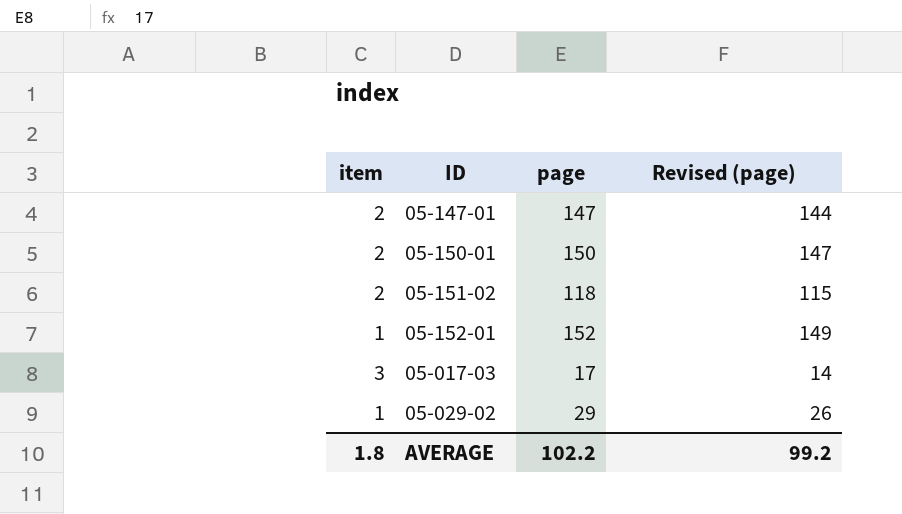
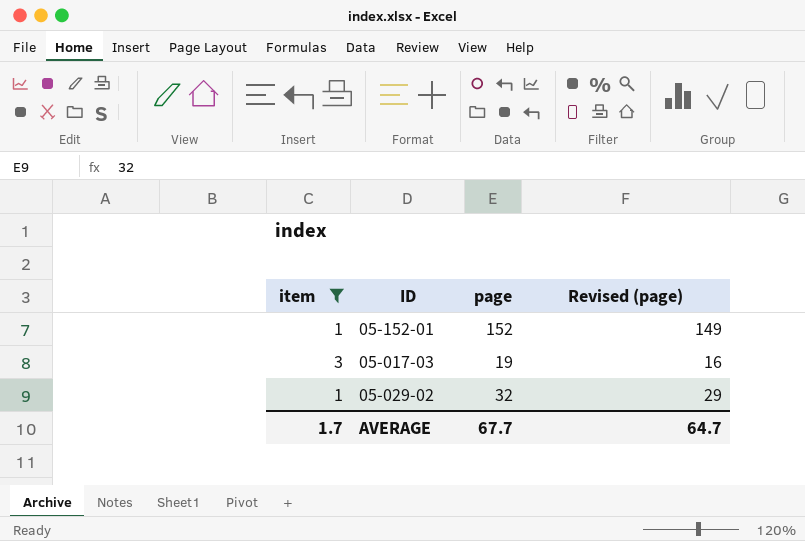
filter: none -> item != 2
05-017-03 | page: 17 -> 19
05-017-03 | Revised (page): 14 -> 16
05-029-02 | page: 29 -> 32
05-029-02 | Revised (page): 26 -> 29
AVERAGE | item: 1.8 -> 1.7
AVERAGE | page: 102.2 -> 67.7
AVERAGE | Revised (page): 99.2 -> 64.7

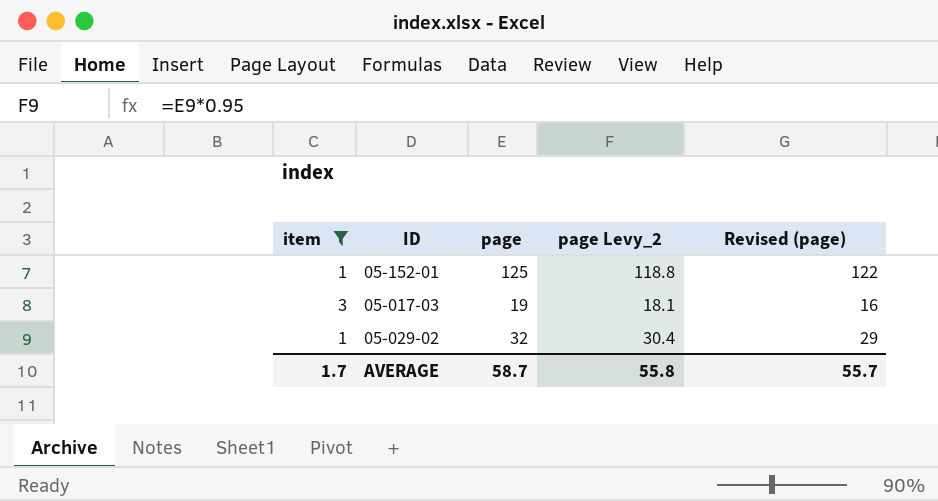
column page Levy_2 | formula: none -> [page] * 0.95
05-152-01 | page: 152 -> 125
05-152-01 | Revised (page): 149 -> 122
AVERAGE | page: 67.7 -> 58.7
AVERAGE | Revised (page): 64.7 -> 55.7

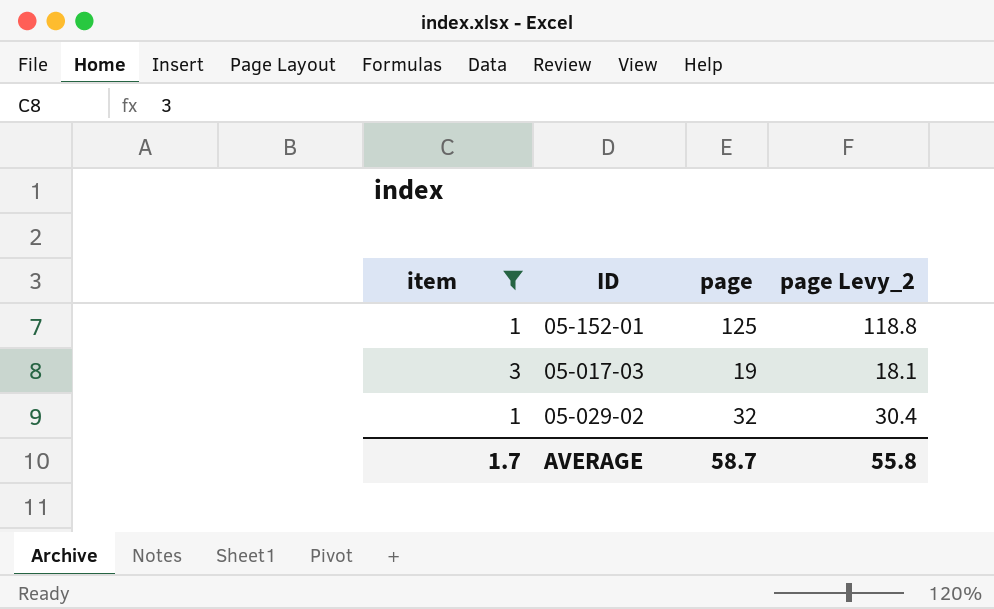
column Revised (page) | formula: [page] - 3 -> none

